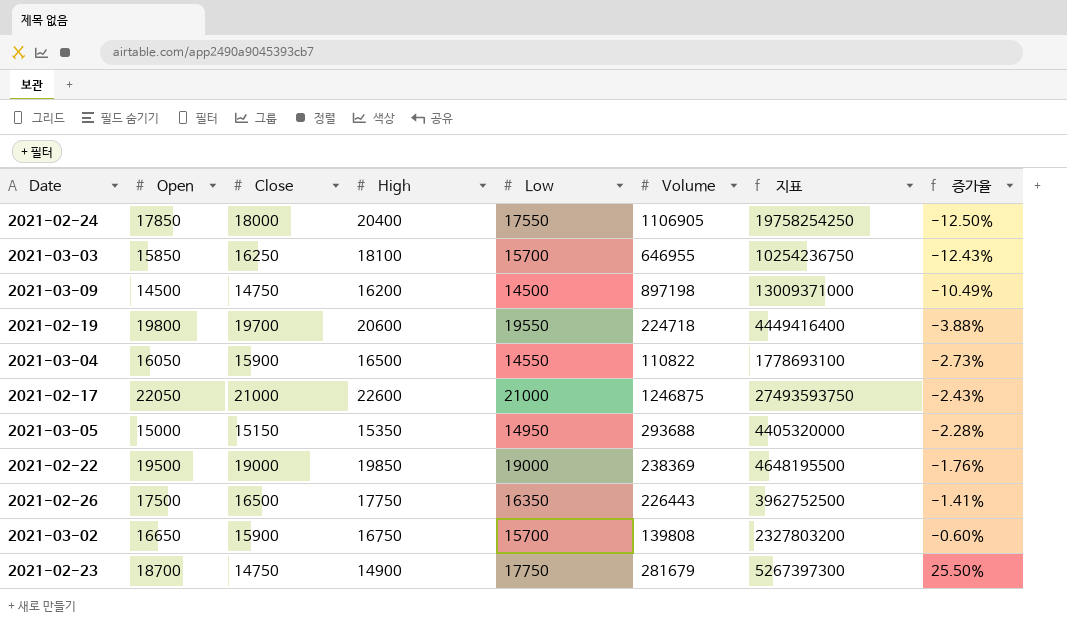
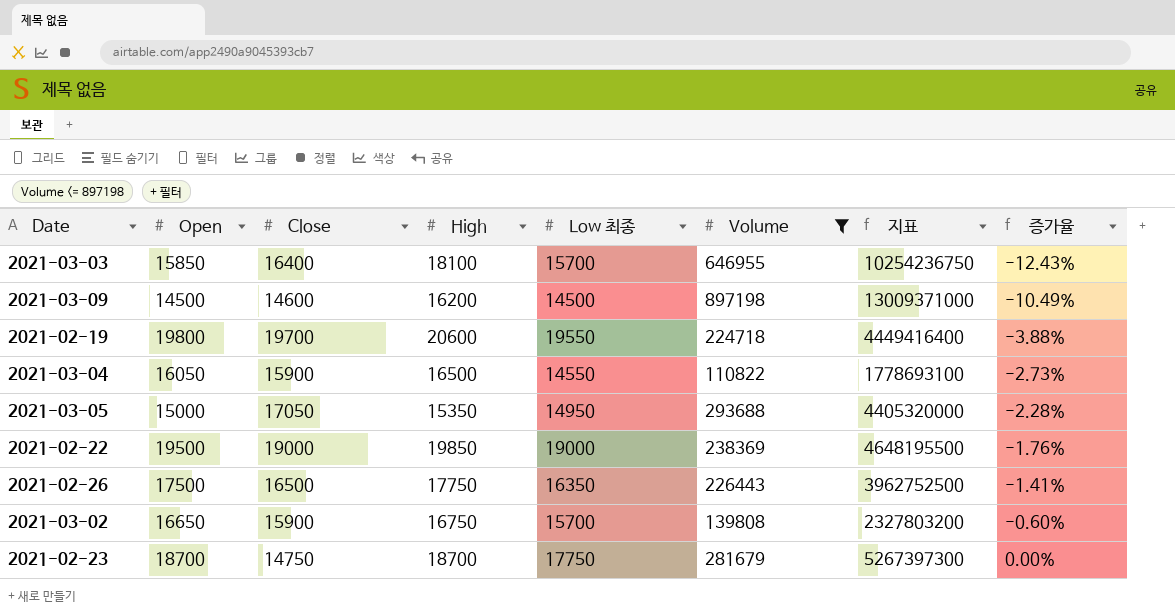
filter: none -> Volume <= 897198
column name: Low -> Low 최종
2021-03-03 | Close: 16250 -> 16400
2021-03-09 | Close: 14750 -> 14600
2021-03-05 | Close: 15150 -> 17050
2021-02-23 | High: 14900 -> 18700
2021-02-23 | 증가율: 25.50% -> 0.00%

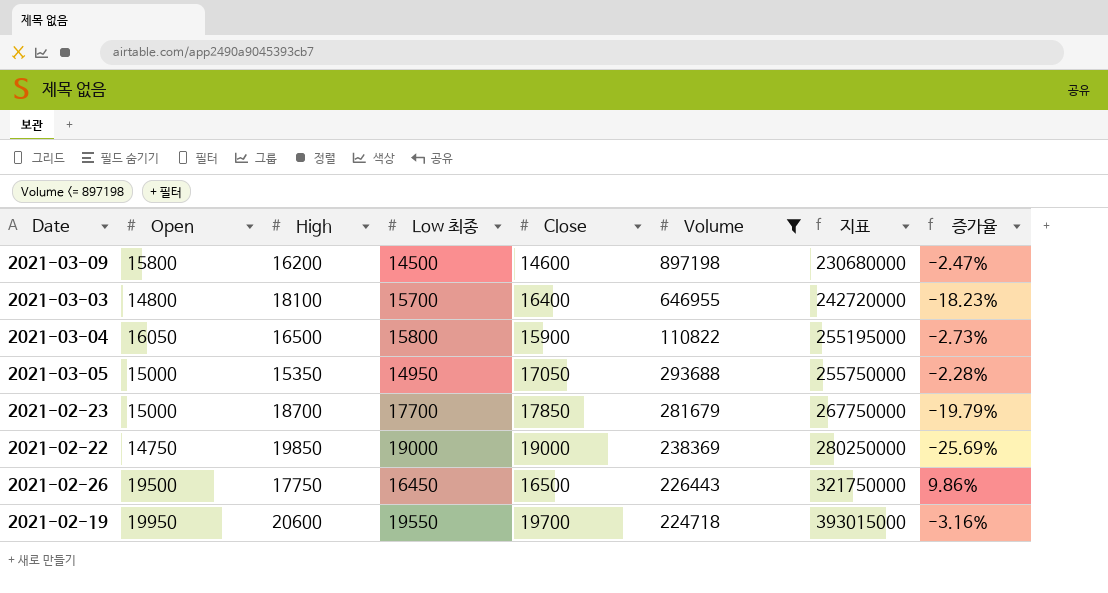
row order: 증가율 ascending -> 지표 ascending
column Close | position: 3 -> 5
column 지표 | formula: [Open] * [Volume] -> [Open] * [Close]
row 2021-03-02: 16650 | 15900 | 16750 | 15700 | 139808 | 2327803200 | -0.60% -> none
2021-03-09 | Open: 14500 -> 15800
2021-03-09 | 증가율: -10.49% -> -2.47%
2021-03-03 | Open: 15850 -> 14800
2021-03-03 | 증가율: -12.43% -> -18.23%
2021-03-04 | Low 최종: 14550 -> 15800
2021-02-23 | Open: 18700 -> 15000
2021-02-23 | Low 최종: 17750 -> 17700
2021-02-23 | Close: 14750 -> 17850
2021-02-23 | 증가율: 0.00% -> -19.79%
2021-02-22 | Open: 19500 -> 14750
2021-02-22 | 증가율: -1.76% -> -25.69%
2021-02-26 | Open: 17500 -> 19500
2021-02-26 | Low 최종: 16350 -> 16450
2021-02-26 | 증가율: -1.41% -> 9.86%
2021-02-19 | Open: 19800 -> 19950
2021-02-19 | 증가율: -3.88% -> -3.16%

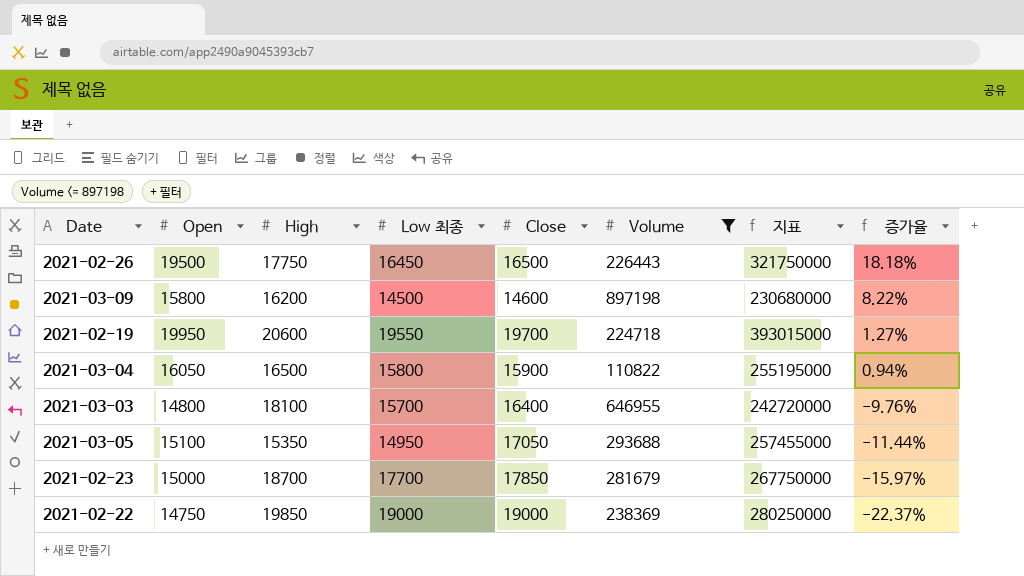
row order: 지표 ascending -> 증가율 descending
column 증가율 | formula: ([Open] - [High]) / [High] -> ([Open] - [Close]) / [Close]
2021-03-05 | Open: 15000 -> 15100
2021-03-05 | 지표: 255750000 -> 257455000

